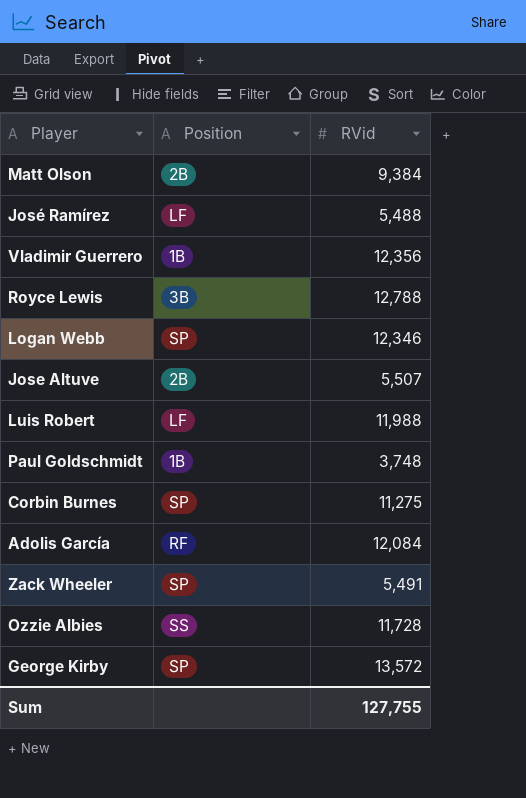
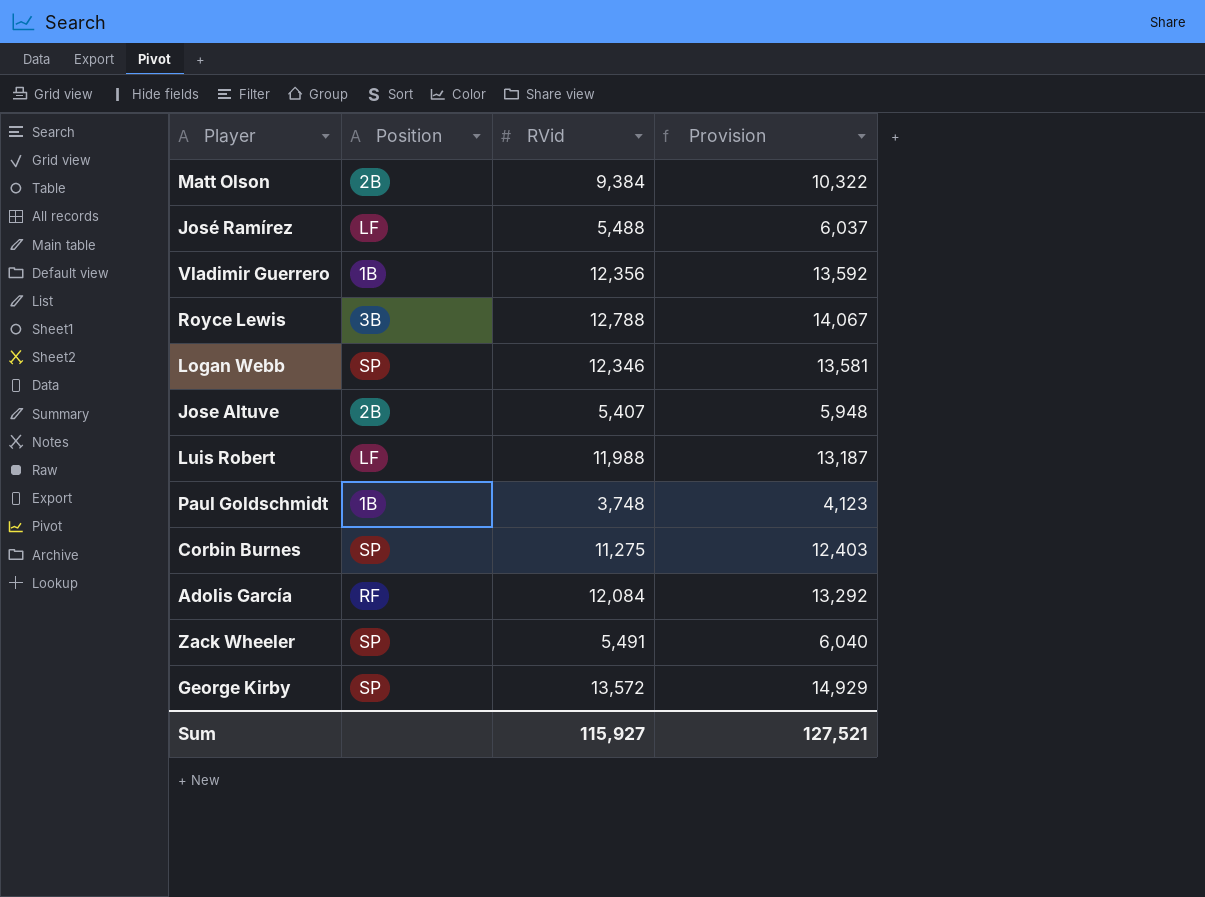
column Provision | formula: none -> [RVid] * 1.1
row Ozzie Albies: SS | 11,728 -> none
Jose Altuve | RVid: 5,507 -> 5,407
Sum | RVid: 127,755 -> 115,927

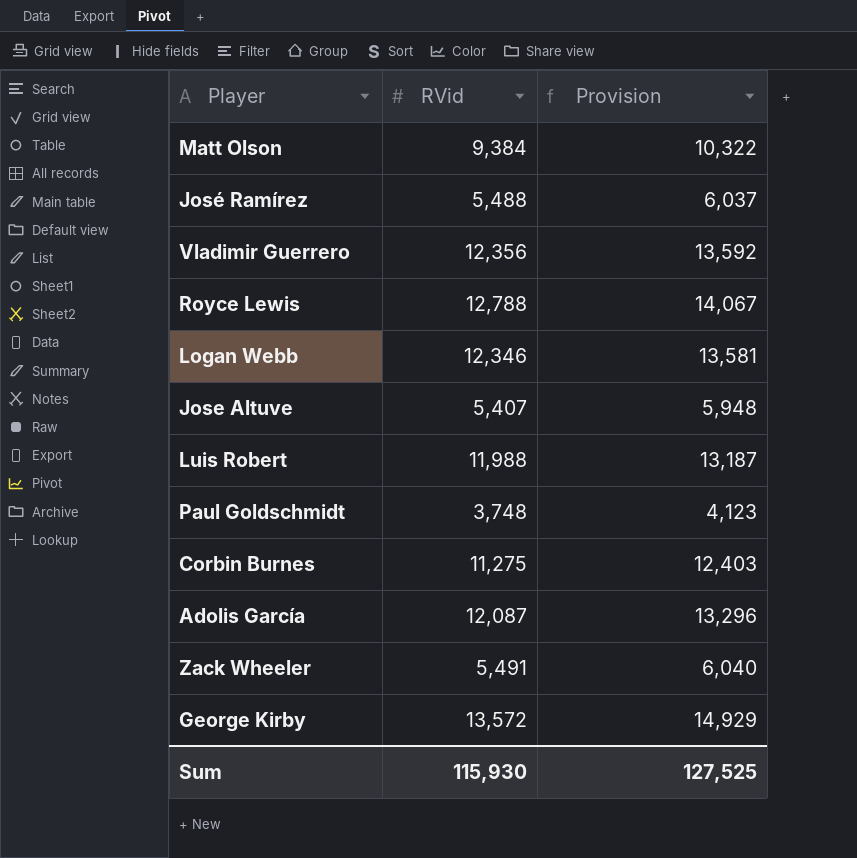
column Position | position: 2 -> none
Adolis García | RVid: 12,084 -> 12,087
Adolis García | Provision: 13,292 -> 13,296
Sum | RVid: 115,927 -> 115,930
Sum | Provision: 127,521 -> 127,525

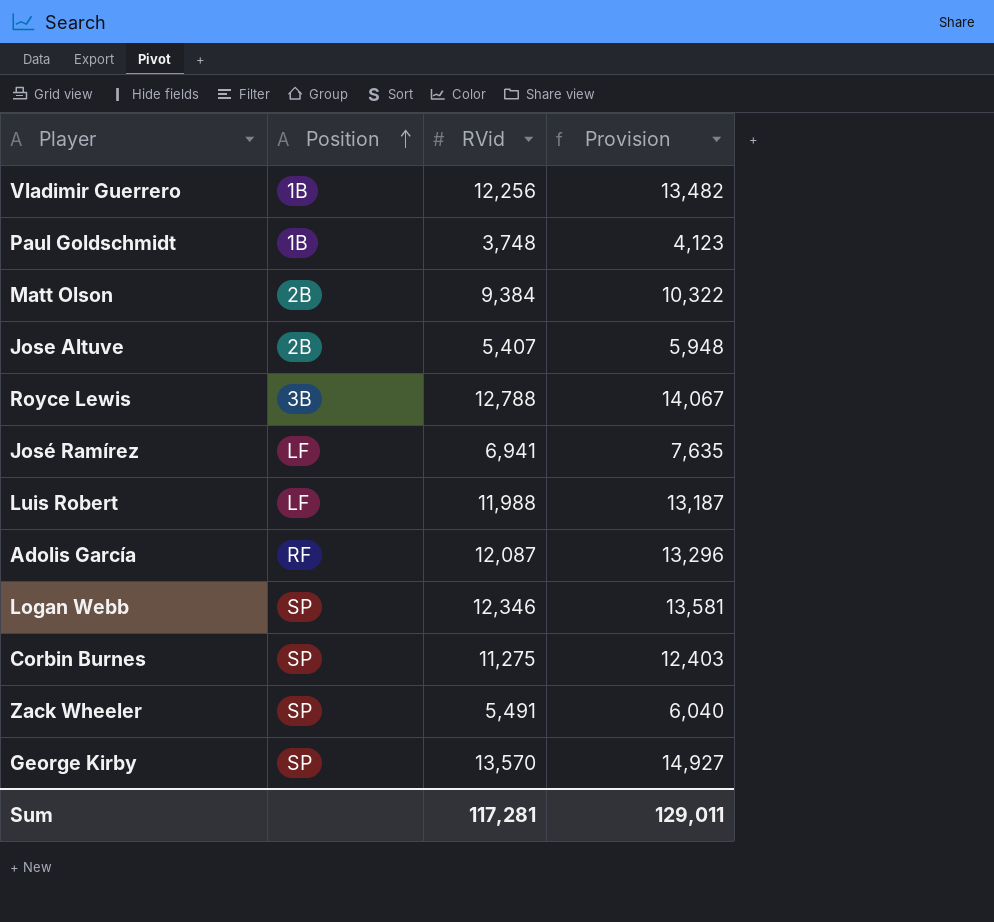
row order: none -> Position ascending
column Position | position: none -> 2
Vladimir Guerrero | RVid: 12,356 -> 12,256
Vladimir Guerrero | Provision: 13,592 -> 13,482
José Ramírez | RVid: 5,488 -> 6,941
José Ramírez | Provision: 6,037 -> 7,635
George Kirby | RVid: 13,572 -> 13,570
George Kirby | Provision: 14,929 -> 14,927
Sum | RVid: 115,930 -> 117,281
Sum | Provision: 127,525 -> 129,011

